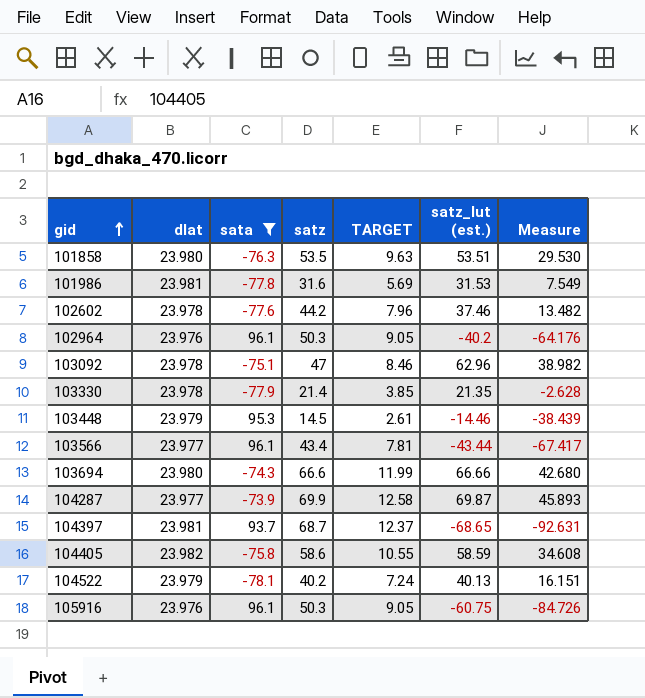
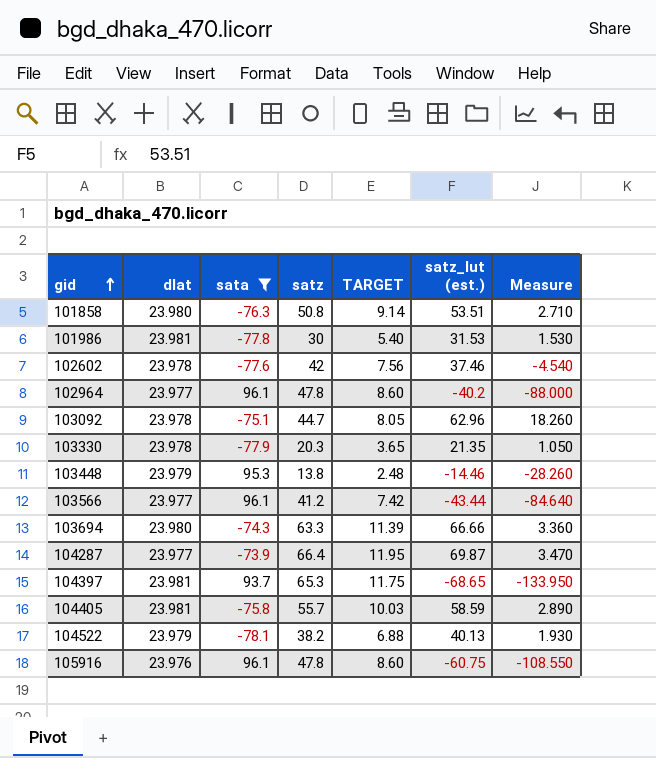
column Measure | formula: [satz_lut (est.)] - [dlat] -> [satz_lut (est.)] - [satz]
101858 | satz: 53.5 -> 50.8
101858 | TARGET: 9.63 -> 9.14
101986 | satz: 31.6 -> 30
101986 | TARGET: 5.69 -> 5.40
102602 | satz: 44.2 -> 42
102602 | TARGET: 7.96 -> 7.56
102964 | dlat: 23.976 -> 23.977
102964 | satz: 50.3 -> 47.8
102964 | TARGET: 9.05 -> 8.60
103092 | satz: 47 -> 44.7
103092 | TARGET: 8.46 -> 8.05
103330 | satz: 21.4 -> 20.3
103330 | TARGET: 3.85 -> 3.65
103448 | satz: 14.5 -> 13.8
103448 | TARGET: 2.61 -> 2.48
103566 | satz: 43.4 -> 41.2
103566 | TARGET: 7.81 -> 7.42
103694 | satz: 66.6 -> 63.3
103694 | TARGET: 11.99 -> 11.39
104287 | satz: 69.9 -> 66.4
104287 | TARGET: 12.58 -> 11.95
104397 | satz: 68.7 -> 65.3
104397 | TARGET: 12.37 -> 11.75
104405 | dlat: 23.982 -> 23.981
104405 | satz: 58.6 -> 55.7
104405 | TARGET: 10.55 -> 10.03
104522 | satz: 40.2 -> 38.2
104522 | TARGET: 7.24 -> 6.88
105916 | satz: 50.3 -> 47.8
105916 | TARGET: 9.05 -> 8.60

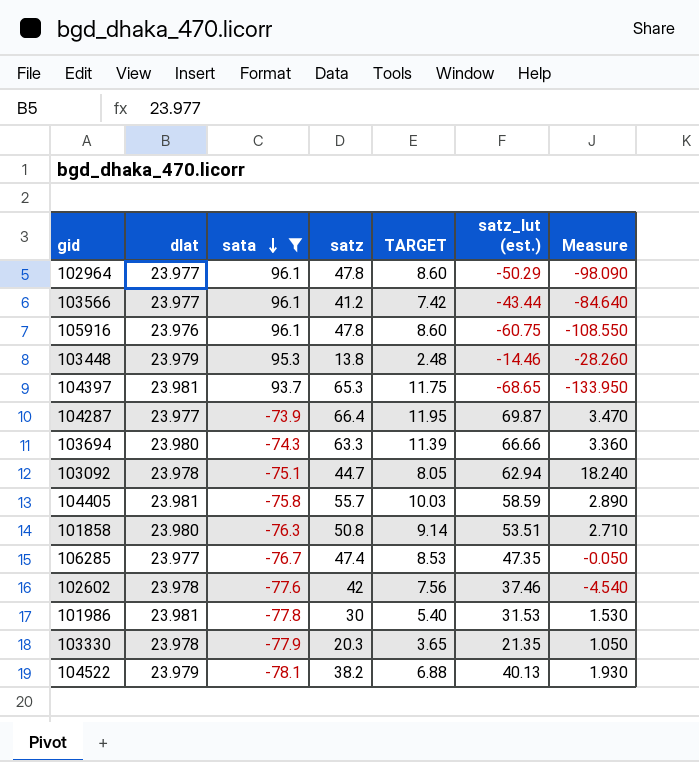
row order: gid ascending -> sata descending
102964 | satz_lut (est.): -40.2 -> -50.29
102964 | Measure: -88.000 -> -98.090
103092 | satz_lut (est.): 62.96 -> 62.94
103092 | Measure: 18.260 -> 18.240
row 106285: none -> 23.977 | -76.7 | 47.4 | 8.53 | 47.35 | -0.050

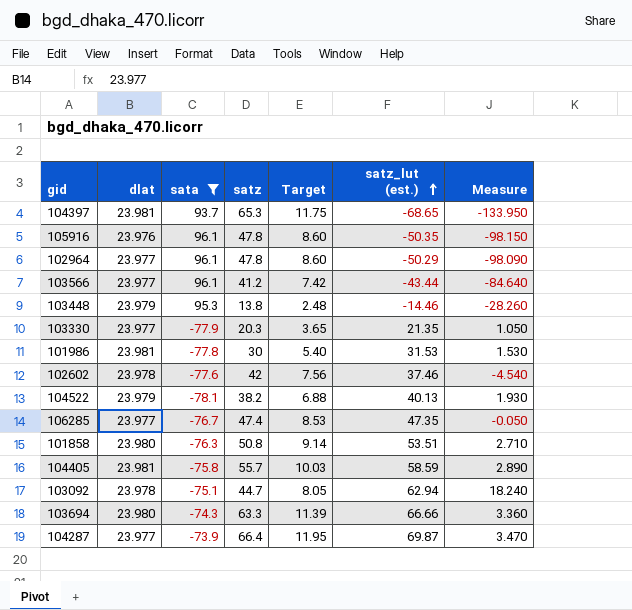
row order: sata descending -> satz_lut (est.) ascending
column name: TARGET -> Target
105916 | satz_lut (est.): -60.75 -> -50.35
105916 | Measure: -108.550 -> -98.150
103330 | dlat: 23.978 -> 23.977

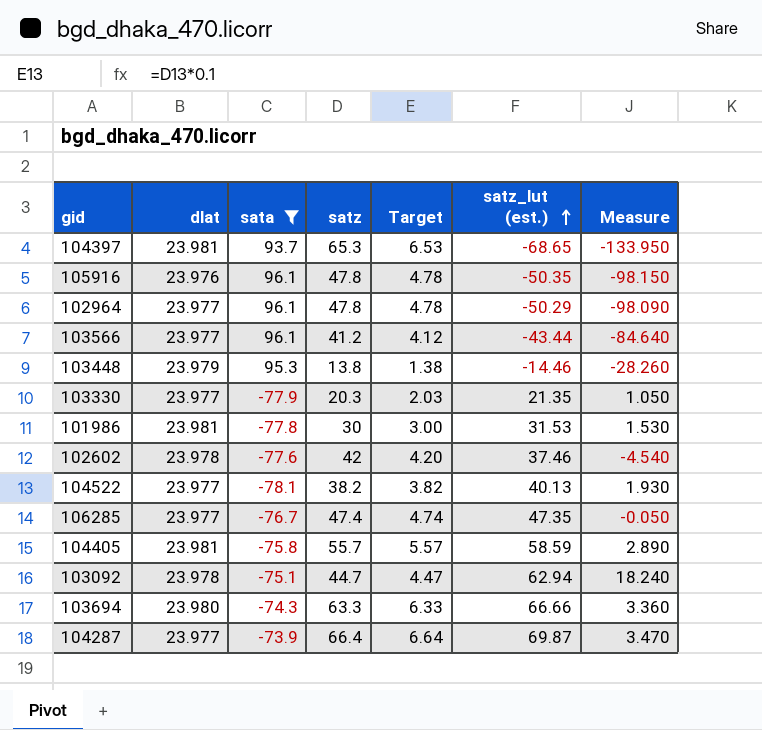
column Target | formula: [satz] * 0.18 -> [satz] * 0.1
row 101858: 23.980 | -76.3 | 50.8 | 9.14 | 53.51 | 2.710 -> none
104522 | dlat: 23.979 -> 23.977

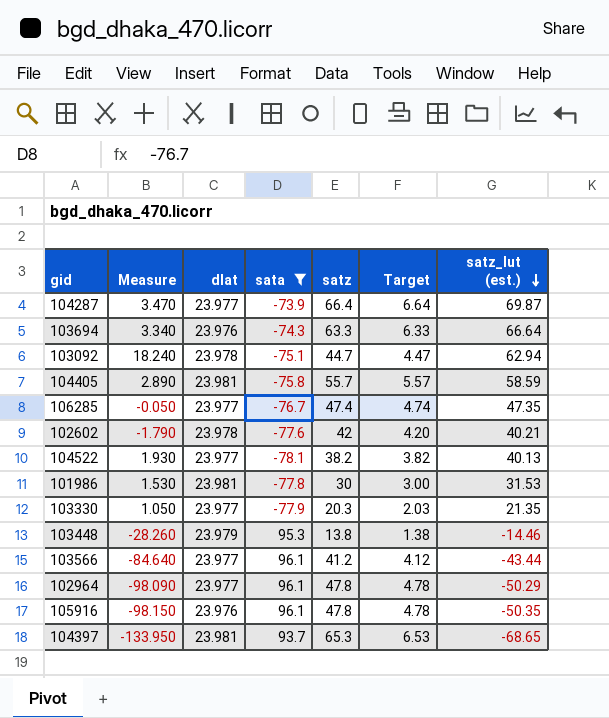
row order: satz_lut (est.) ascending -> satz_lut (est.) descending
column Measure | position: 7 -> 2
103694 | Measure: 3.360 -> 3.340
103694 | dlat: 23.980 -> 23.976
103694 | satz_lut (est.): 66.66 -> 66.64
102602 | Measure: -4.540 -> -1.790
102602 | satz_lut (est.): 37.46 -> 40.21

